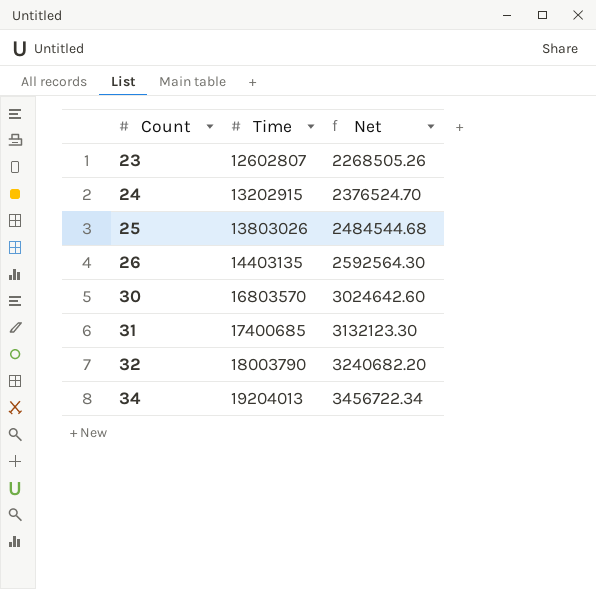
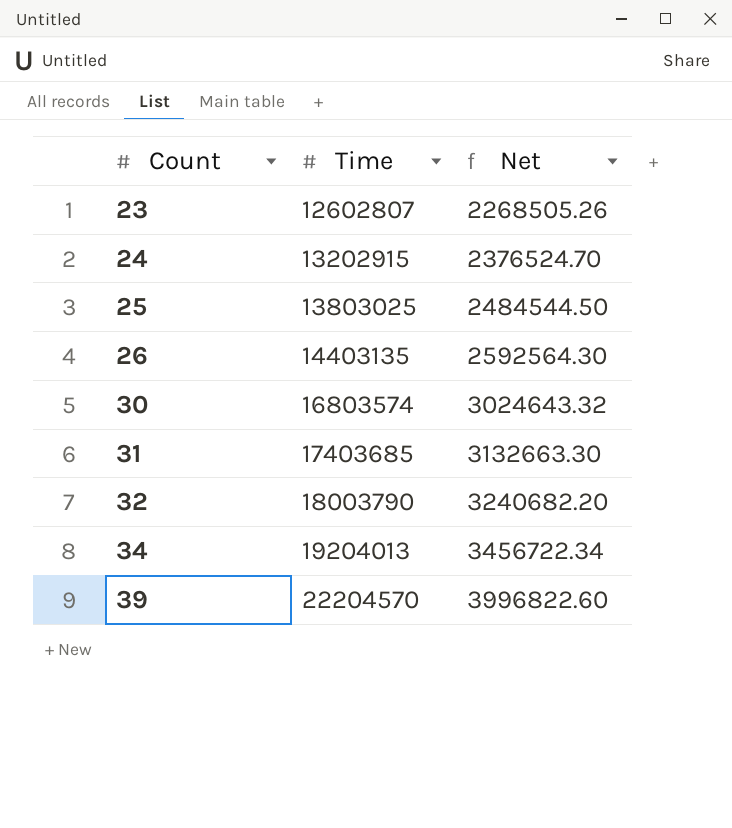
25 | Time: 13803026 -> 13803025
25 | Net: 2484544.68 -> 2484544.50
30 | Time: 16803570 -> 16803574
30 | Net: 3024642.60 -> 3024643.32
31 | Time: 17400685 -> 17403685
31 | Net: 3132123.30 -> 3132663.30
row 39: none -> 22204570 | 3996822.60

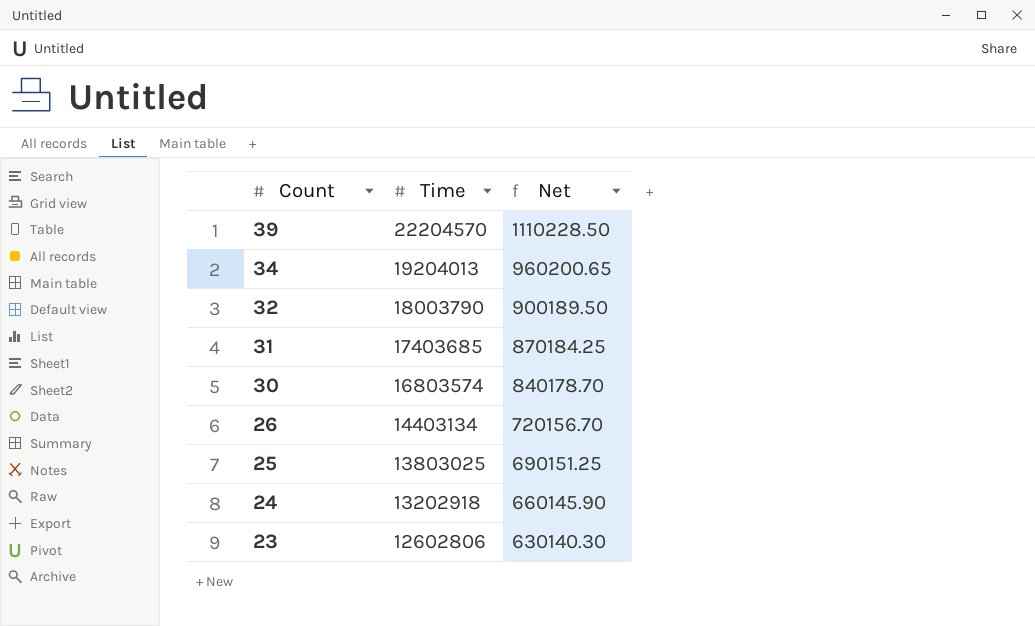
row order: Count ascending -> Count descending
column Net | formula: [Time] * 0.18 -> [Time] * 0.05
26 | Time: 14403135 -> 14403134
24 | Time: 13202915 -> 13202918
23 | Time: 12602807 -> 12602806

